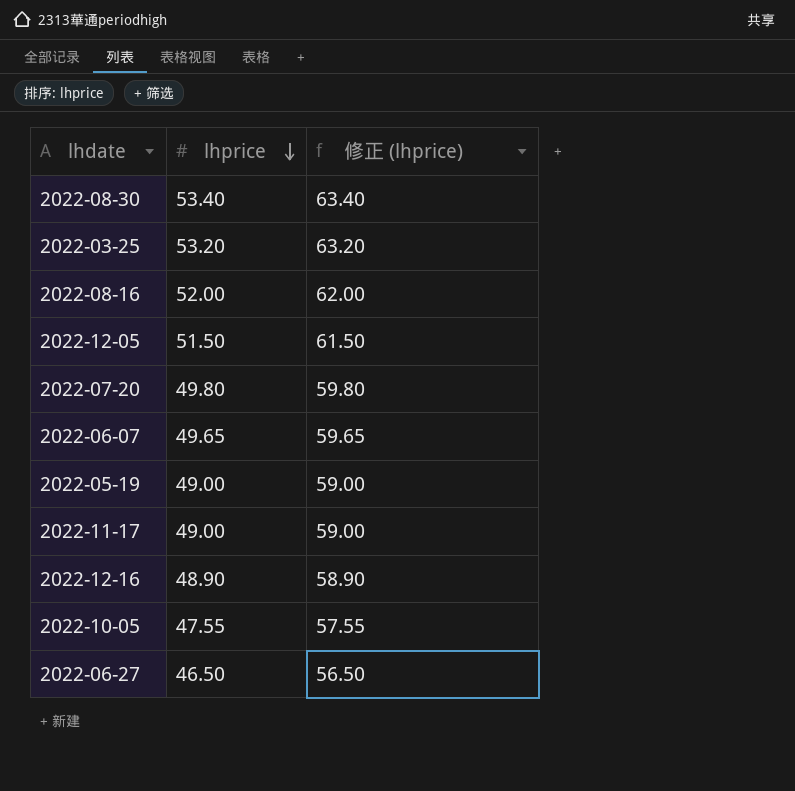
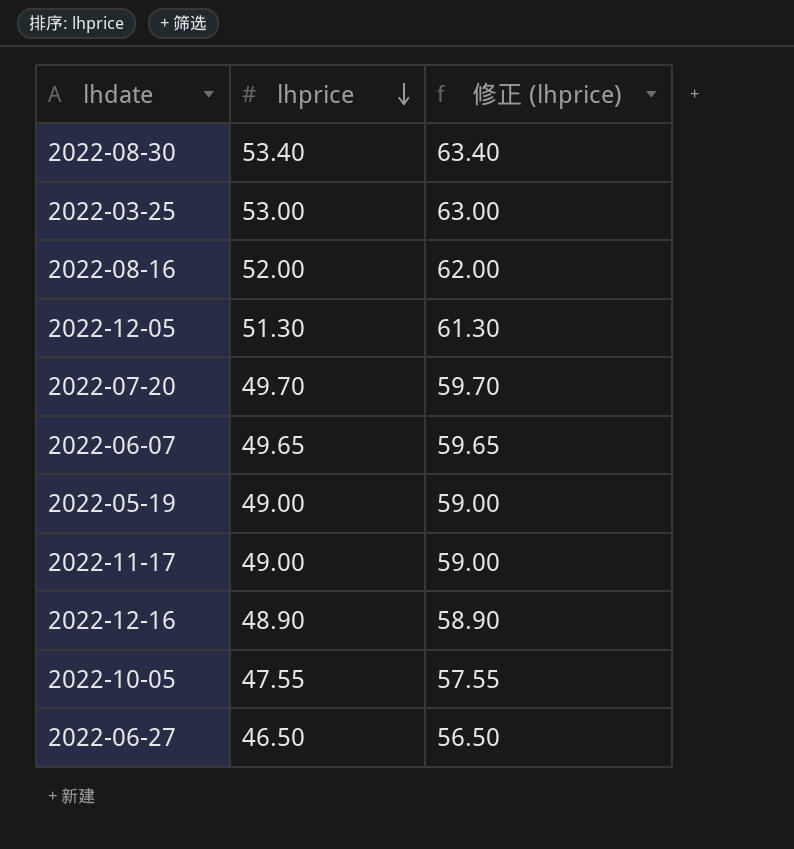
2022-03-25 | lhprice: 53.20 -> 53.00
2022-03-25 | 修正 (lhprice): 63.20 -> 63.00
2022-12-05 | lhprice: 51.50 -> 51.30
2022-12-05 | 修正 (lhprice): 61.50 -> 61.30
2022-07-20 | lhprice: 49.80 -> 49.70
2022-07-20 | 修正 (lhprice): 59.80 -> 59.70

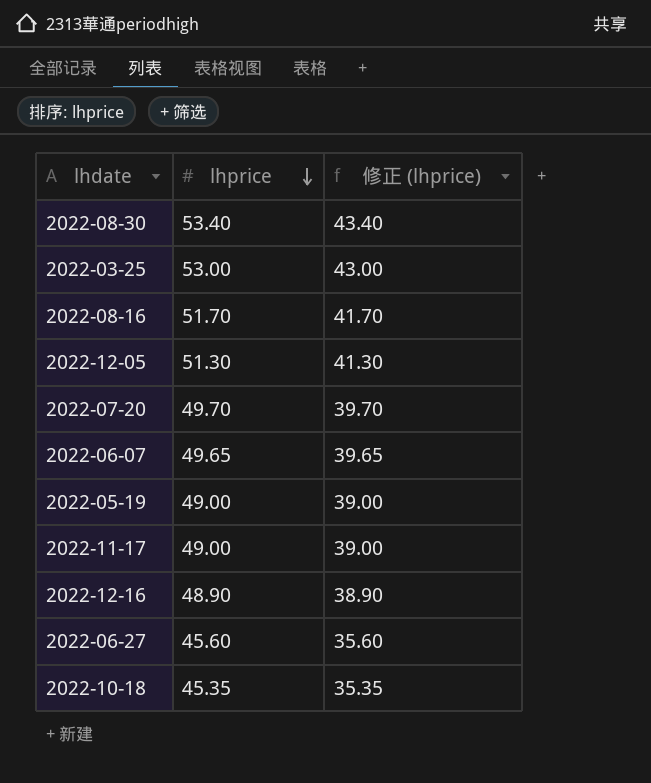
column 修正 (lhprice) | formula: [lhprice] + 10 -> [lhprice] - 10
row 2022-10-05: 47.55 | 57.55 -> none
2022-08-16 | lhprice: 52.00 -> 51.70
2022-06-27 | lhprice: 46.50 -> 45.60
row 2022-10-18: none -> 45.35 | 35.35

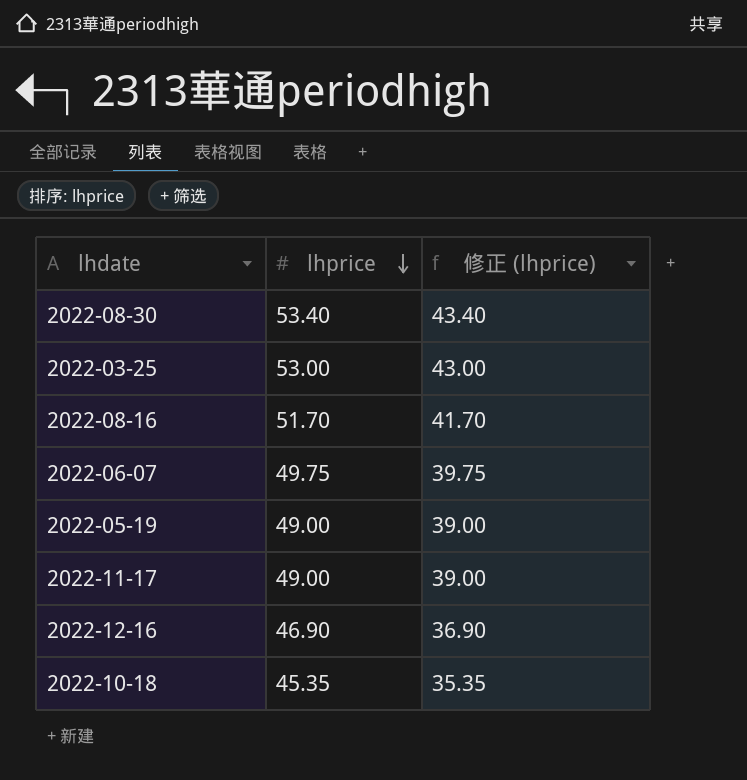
row 2022-12-05: 51.30 | 41.30 -> none
row 2022-07-20: 49.70 | 39.70 -> none
row 2022-06-27: 45.60 | 35.60 -> none
2022-06-07 | lhprice: 49.65 -> 49.75
2022-06-07 | 修正 (lhprice): 39.65 -> 39.75
2022-12-16 | lhprice: 48.90 -> 46.90
2022-12-16 | 修正 (lhprice): 38.90 -> 36.90

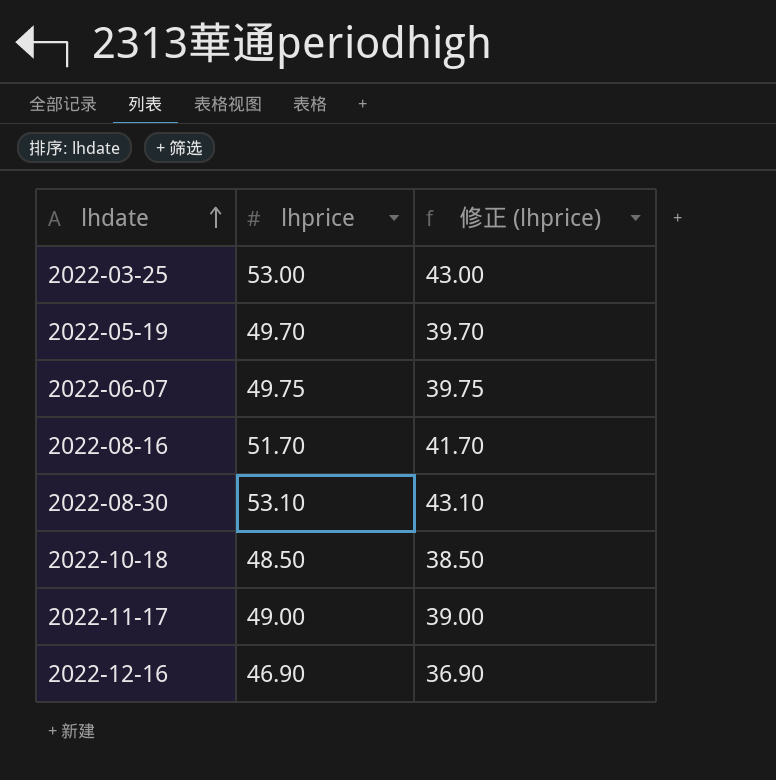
row order: lhprice descending -> lhdate ascending
2022-05-19 | lhprice: 49.00 -> 49.70
2022-05-19 | 修正 (lhprice): 39.00 -> 39.70
2022-08-30 | lhprice: 53.40 -> 53.10
2022-08-30 | 修正 (lhprice): 43.40 -> 43.10
2022-10-18 | lhprice: 45.35 -> 48.50
2022-10-18 | 修正 (lhprice): 35.35 -> 38.50

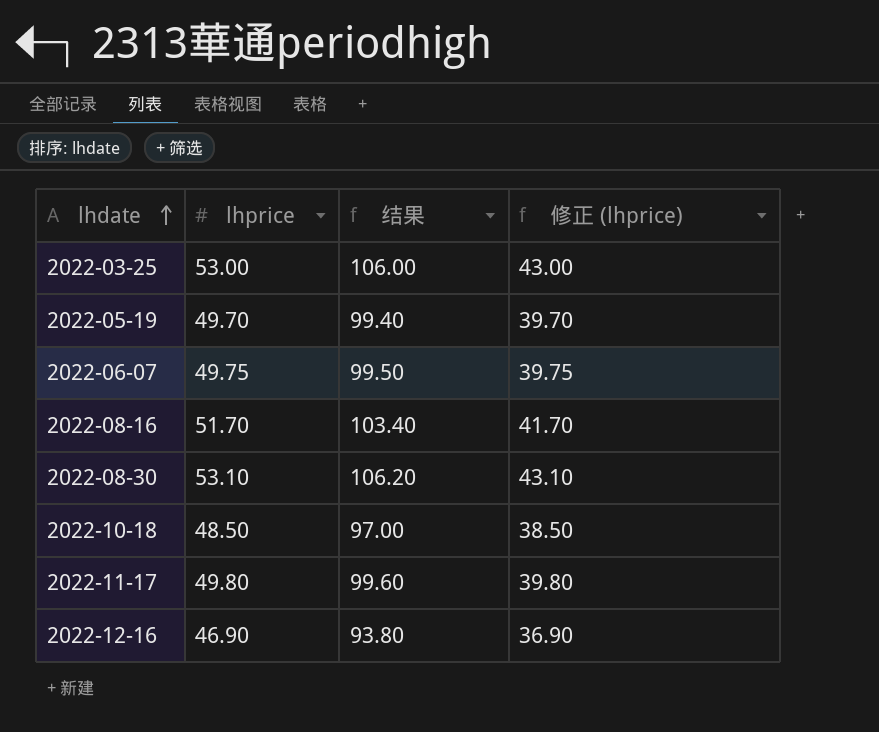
column 结果 | formula: none -> [lhprice] * 2
2022-11-17 | lhprice: 49.00 -> 49.80
2022-11-17 | 修正 (lhprice): 39.00 -> 39.80

